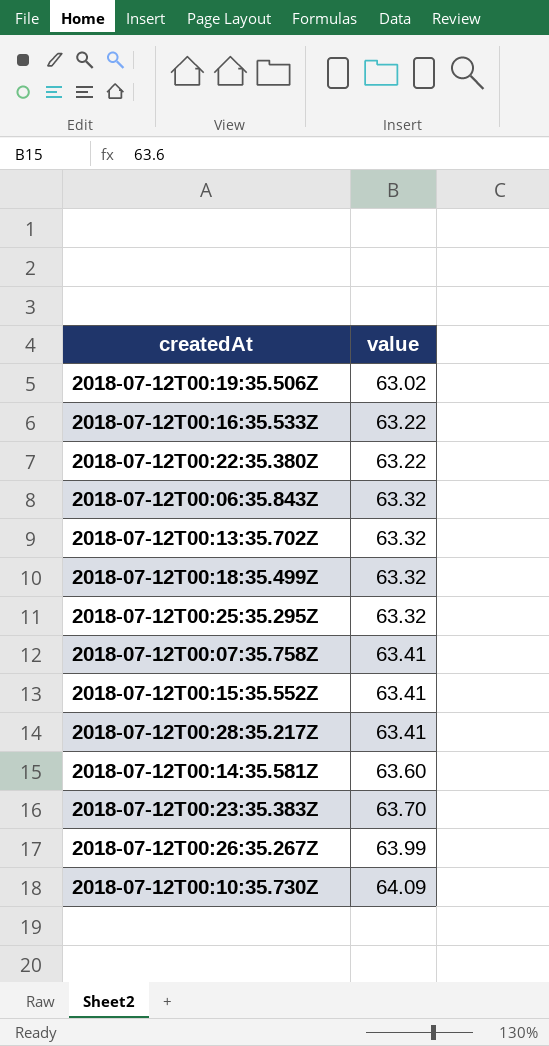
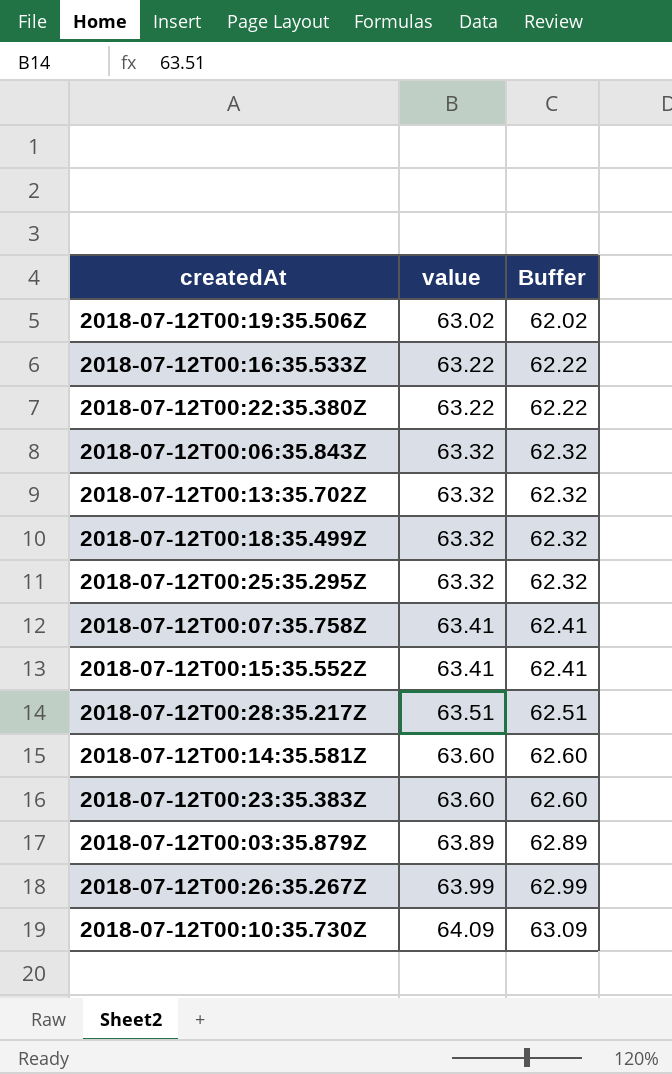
column Buffer | formula: none -> [value] - 1
2018-07-12T00:28:35.217Z | value: 63.41 -> 63.51
2018-07-12T00:23:35.383Z | value: 63.70 -> 63.60
row 2018-07-12T00:03:35.879Z: none -> 63.89 | 62.89

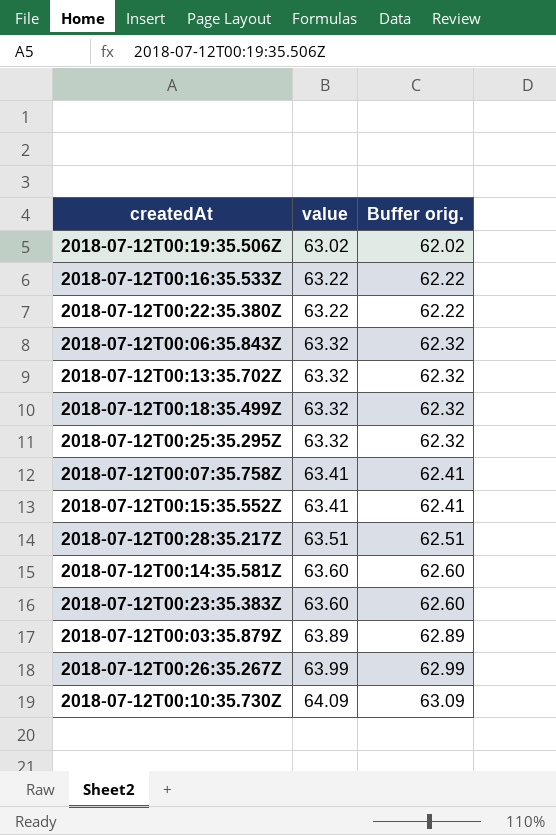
column name: Buffer -> Buffer orig.

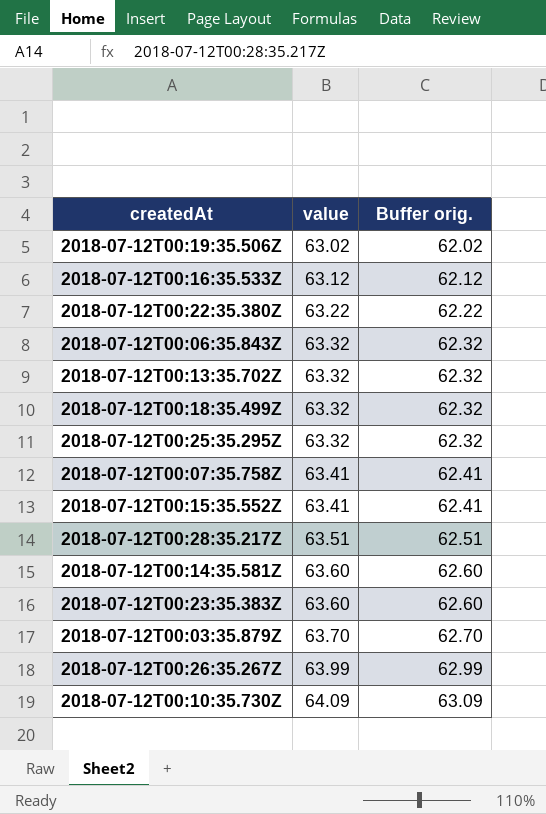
2018-07-12T00:16:35.533Z | value: 63.22 -> 63.12
2018-07-12T00:16:35.533Z | Buffer orig.: 62.22 -> 62.12
2018-07-12T00:03:35.879Z | value: 63.89 -> 63.70
2018-07-12T00:03:35.879Z | Buffer orig.: 62.89 -> 62.70

